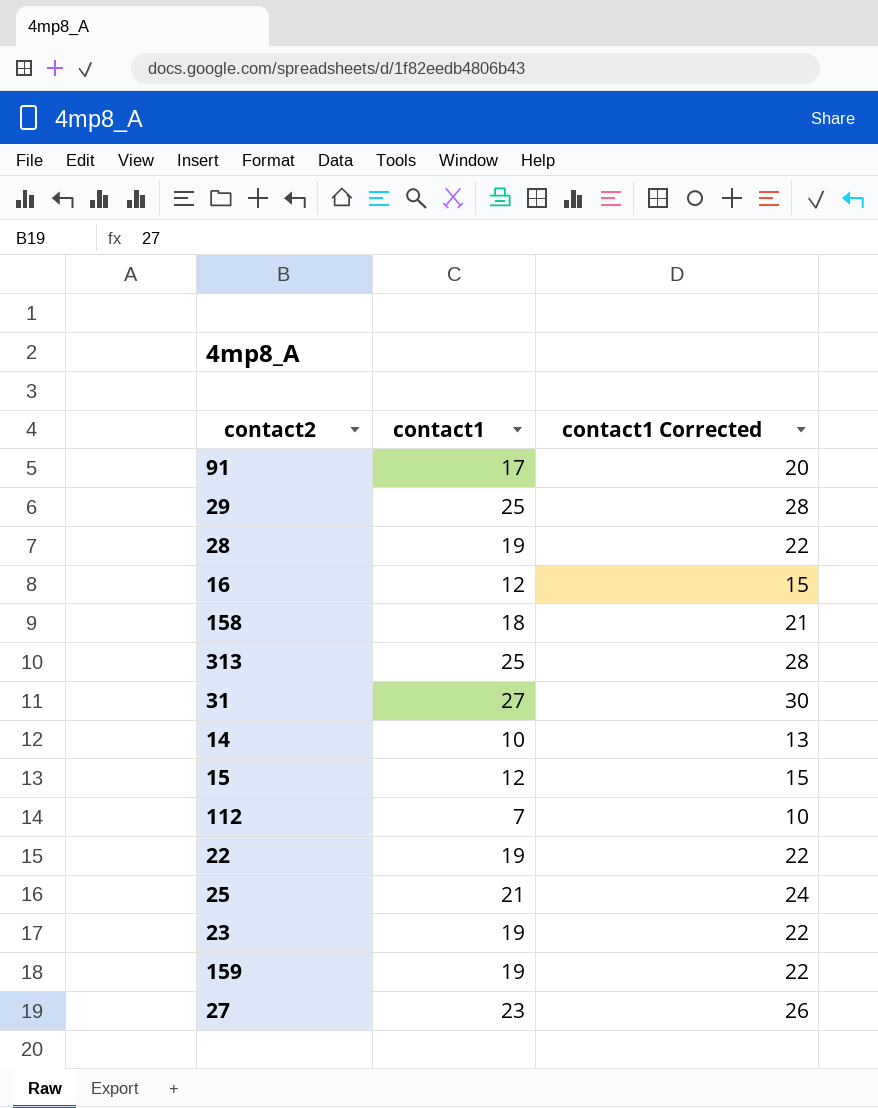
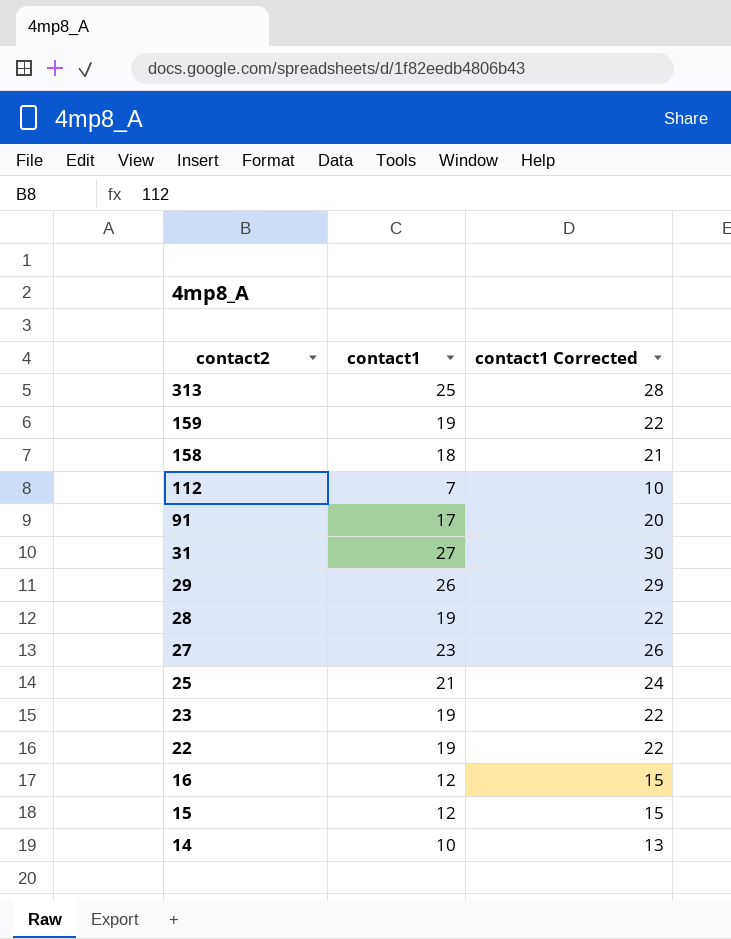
row order: none -> contact2 descending
29 | contact1: 25 -> 26
29 | contact1 Corrected: 28 -> 29

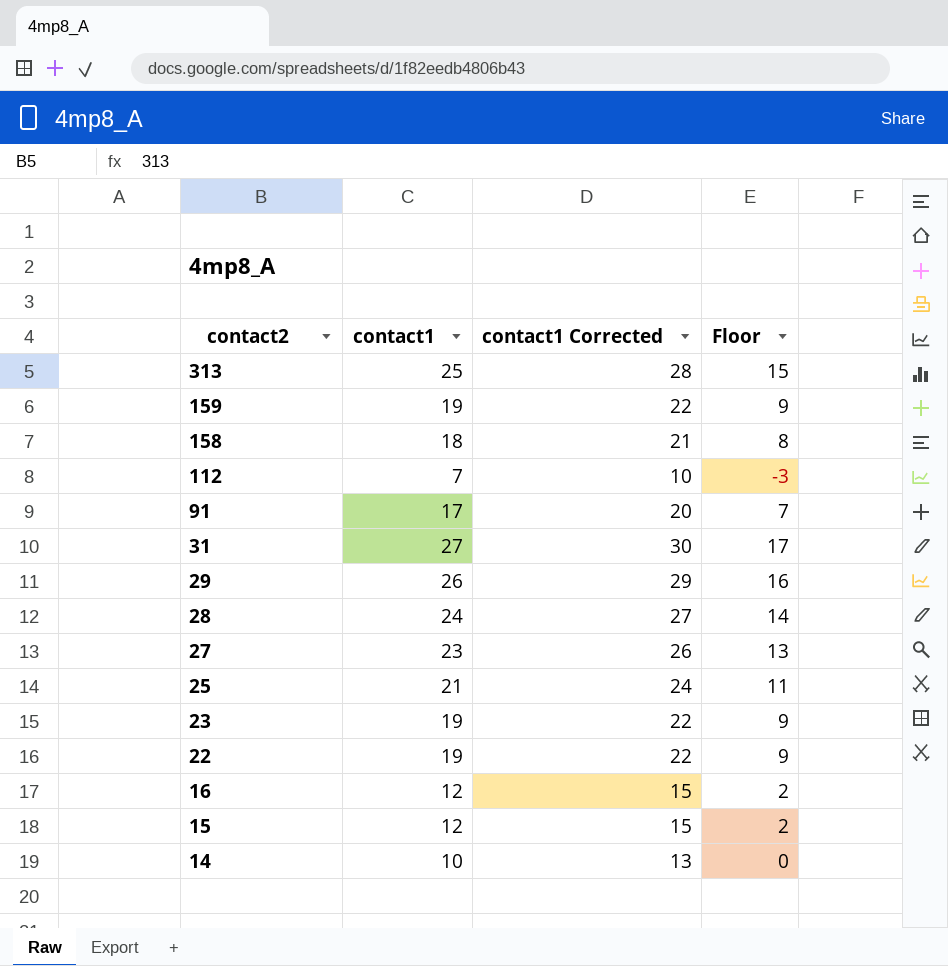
column Floor | formula: none -> [contact1] - 10
28 | contact1: 19 -> 24
28 | contact1 Corrected: 22 -> 27

